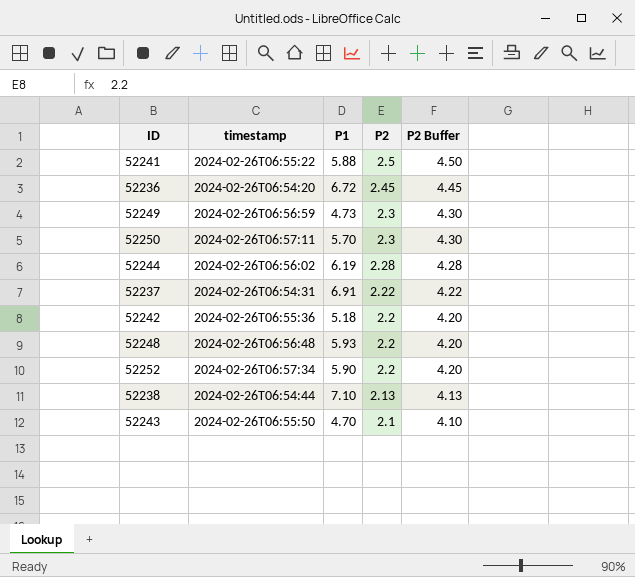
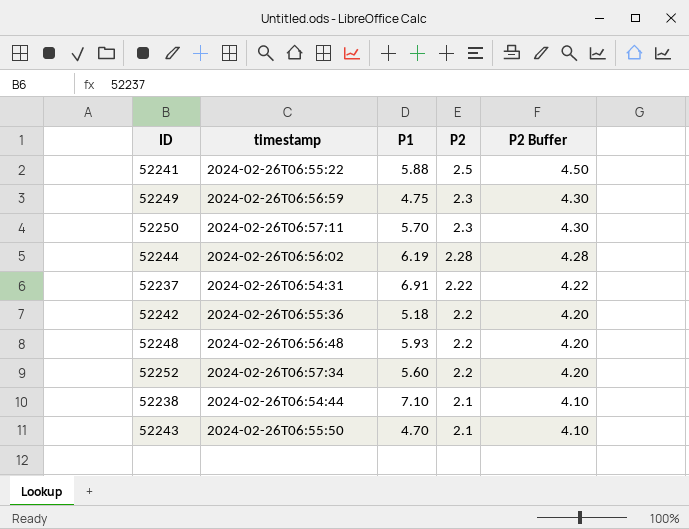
row 52236: 2024-02-26T06:54:20 | 6.72 | 2.45 | 4.45 -> none
52249 | P1: 4.73 -> 4.75
52252 | P1: 5.90 -> 5.60
52238 | P2: 2.13 -> 2.1
52238 | P2 Buffer: 4.13 -> 4.10

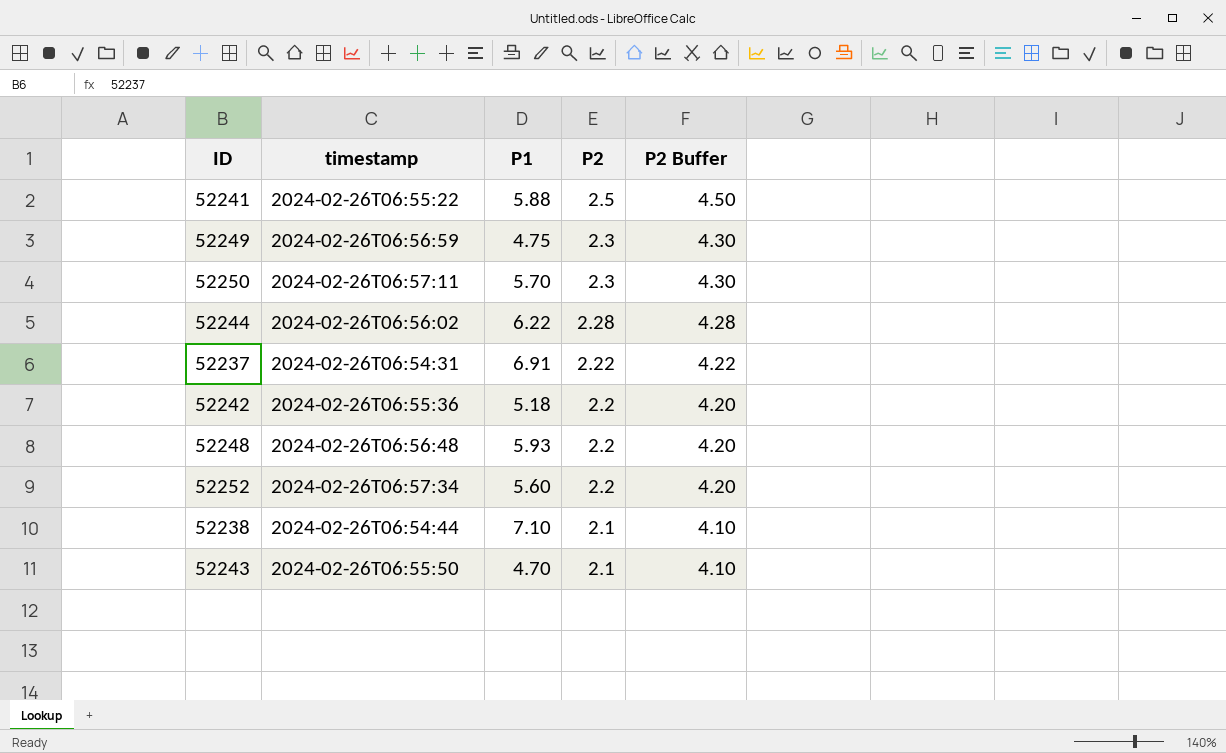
52244 | P1: 6.19 -> 6.22

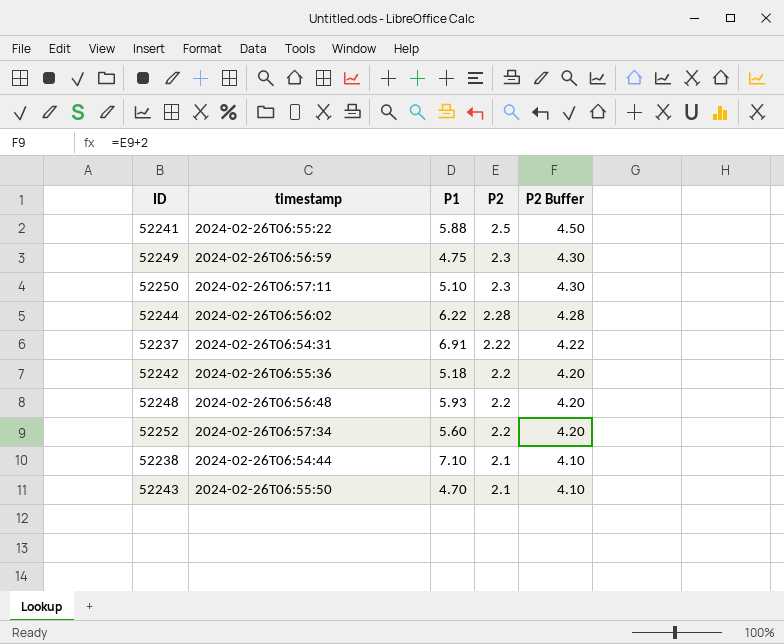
52250 | P1: 5.70 -> 5.10

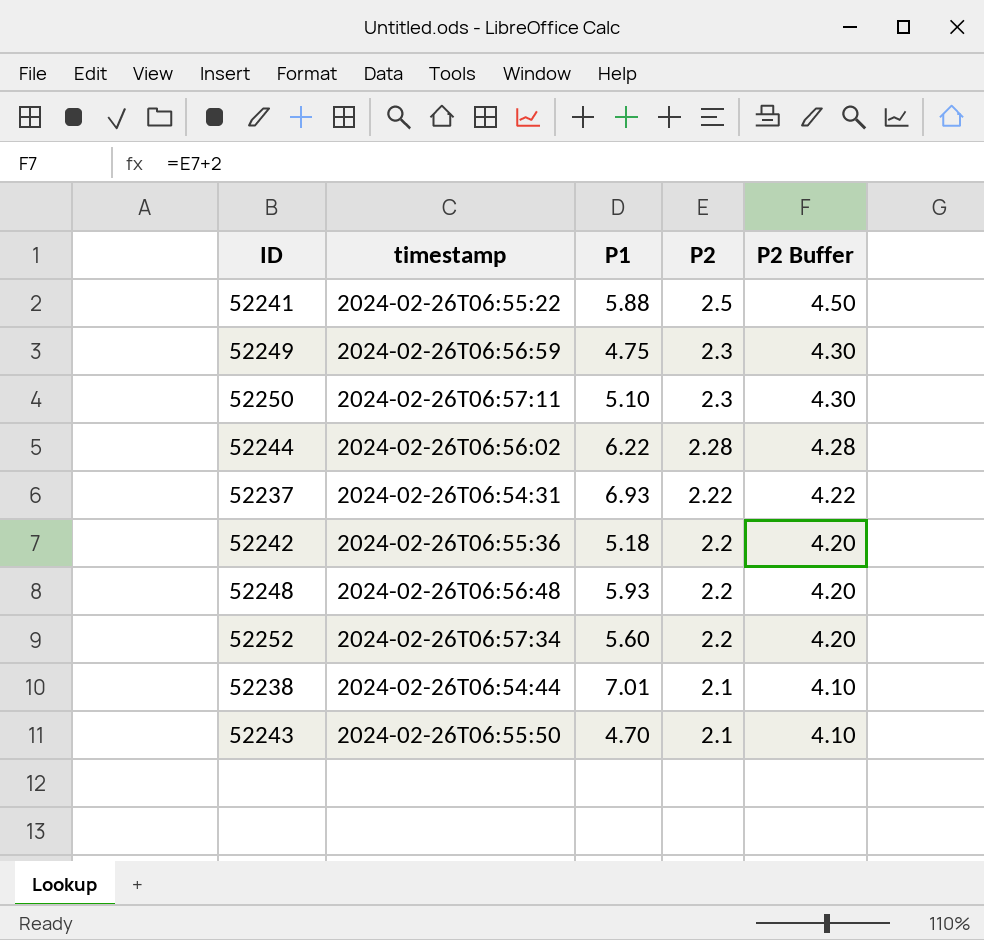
52237 | P1: 6.91 -> 6.93
52238 | P1: 7.10 -> 7.01

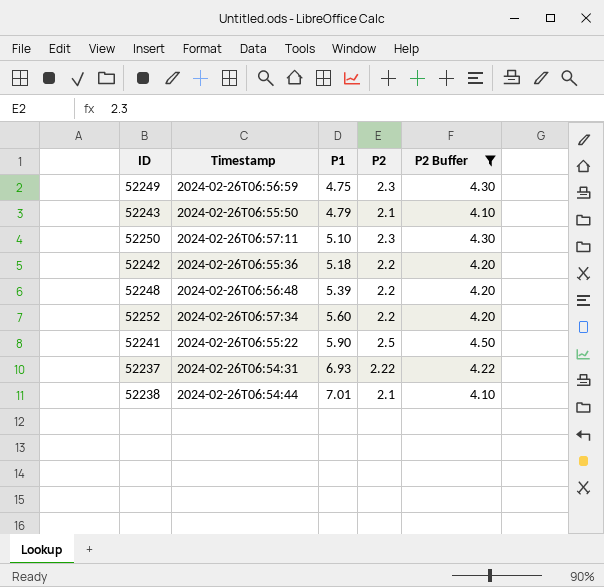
filter: none -> P2 Buffer != 4.28
row order: P2 descending -> P1 ascending
column name: timestamp -> Timestamp
52243 | P1: 4.70 -> 4.79
52248 | P1: 5.93 -> 5.39
52241 | P1: 5.88 -> 5.90

